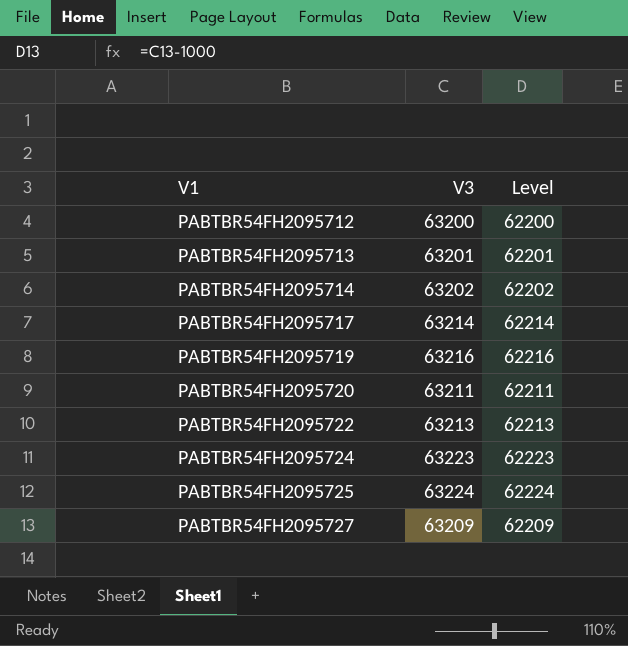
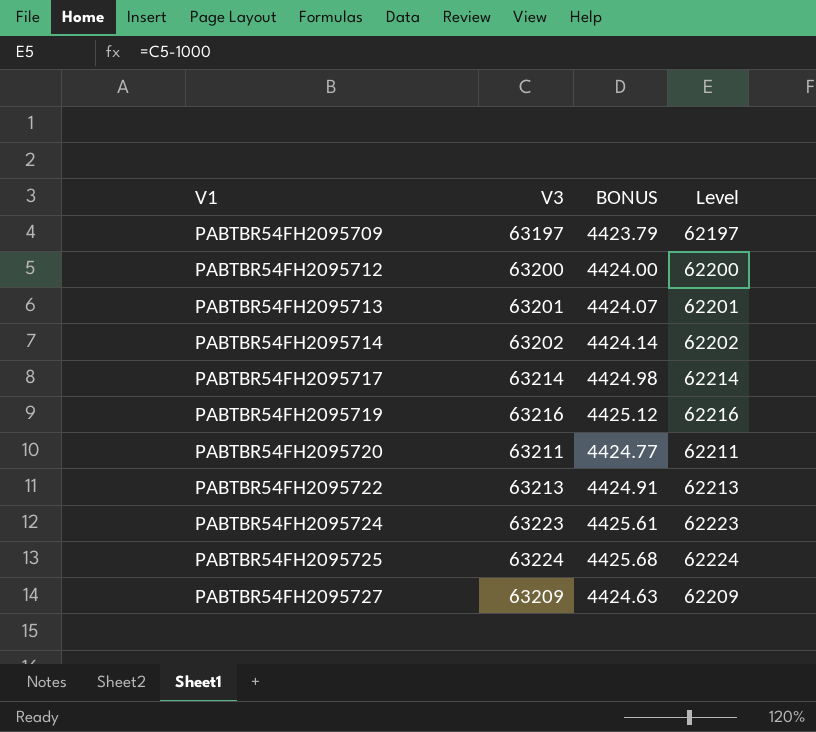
column BONUS | formula: none -> [V3] * 0.07
row PABTBR54FH2095709: none -> 63197 | 4423.79 | 62197

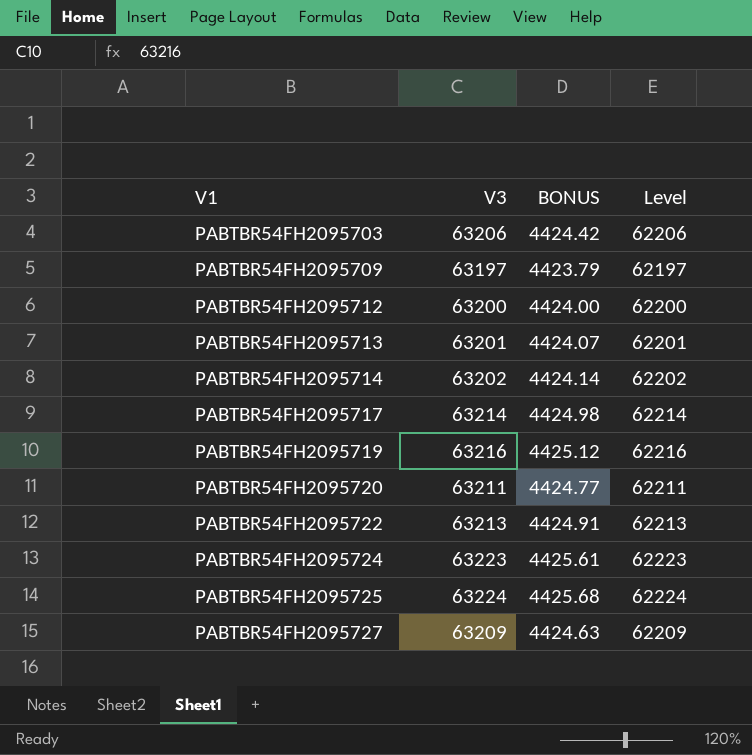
row PABTBR54FH2095703: none -> 63206 | 4424.42 | 62206

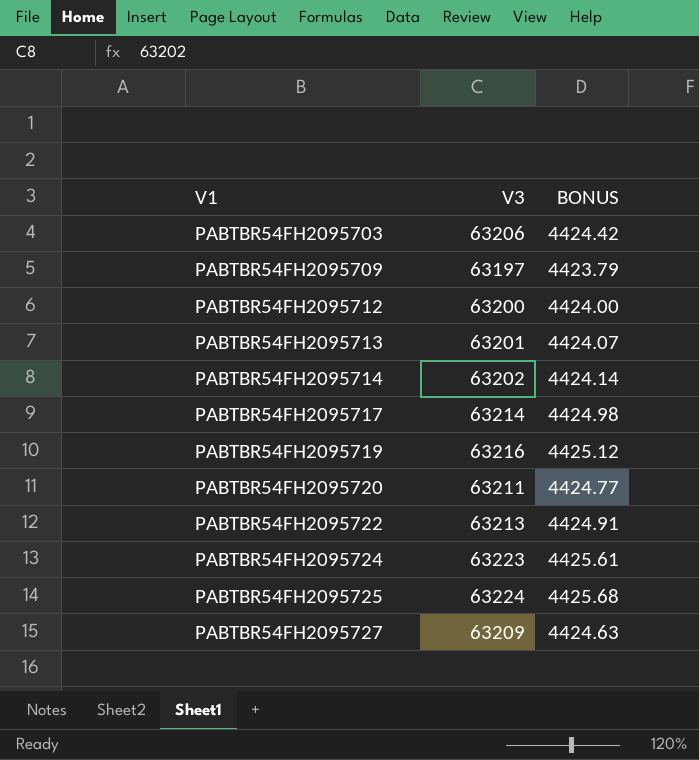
column Level | formula: [V3] - 1000 -> none

